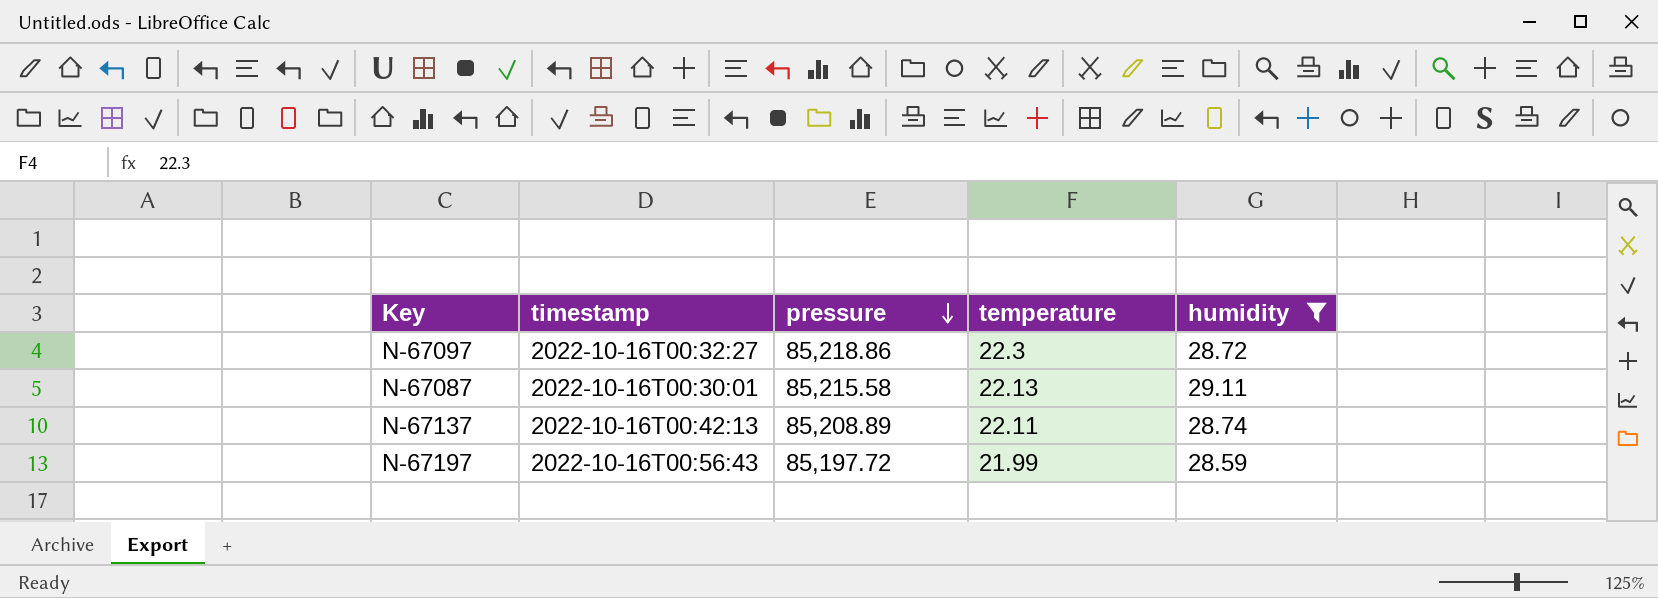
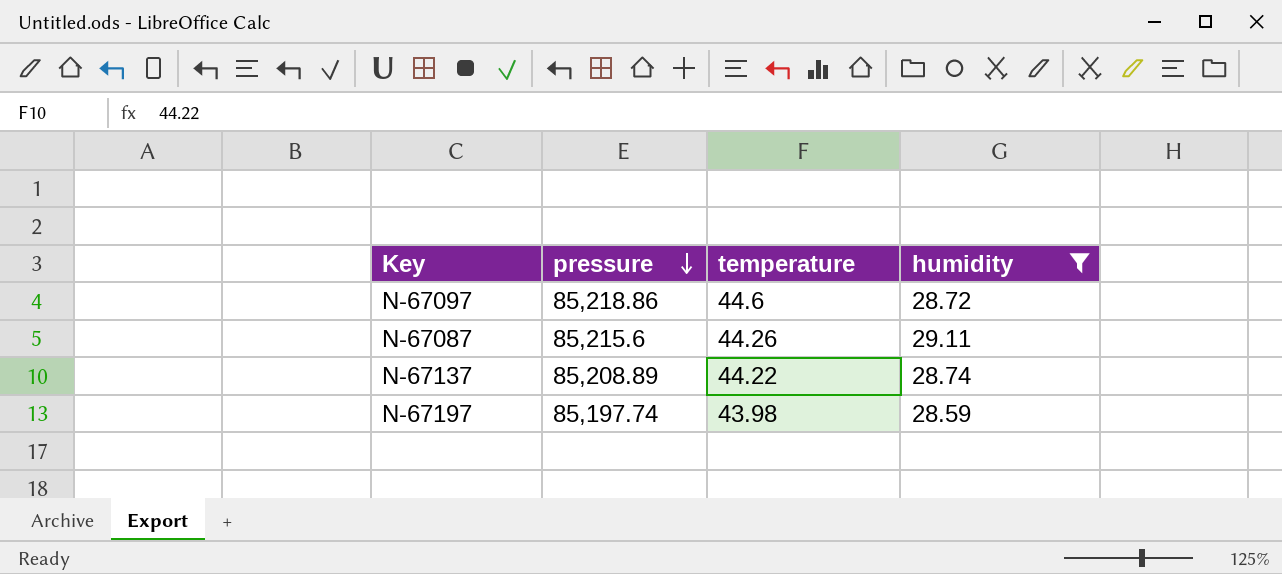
column timestamp | position: 2 -> none
N-67097 | temperature: 22.3 -> 44.6
N-67087 | pressure: 85,215.58 -> 85,215.6
N-67087 | temperature: 22.13 -> 44.26
N-67137 | temperature: 22.11 -> 44.22
N-67197 | pressure: 85,197.72 -> 85,197.74
N-67197 | temperature: 21.99 -> 43.98

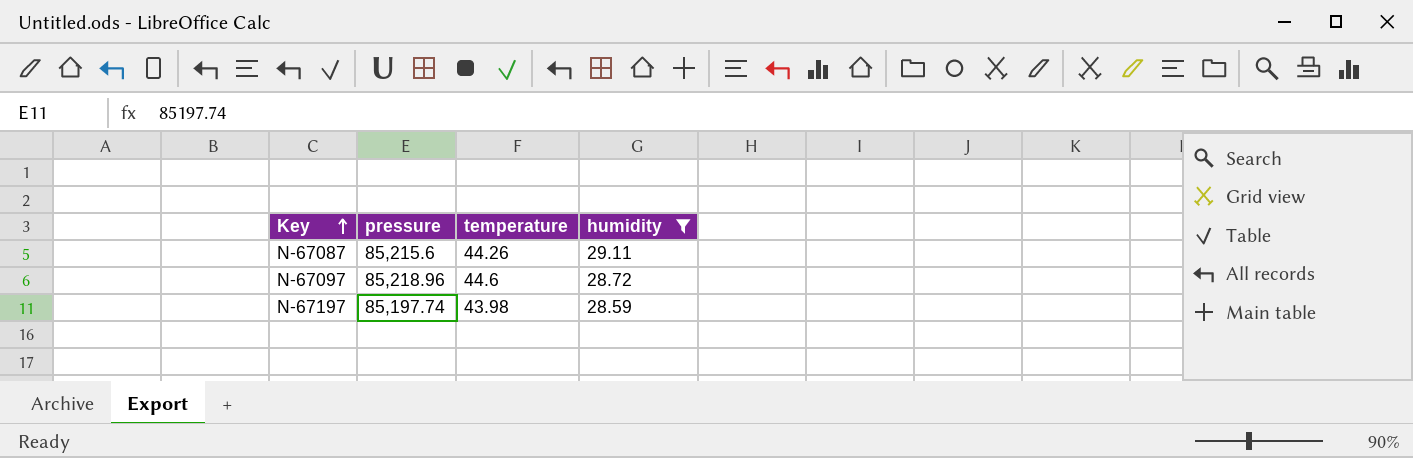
row order: pressure descending -> Key ascending
row N-67137: 85,208.89 | 44.22 | 28.74 -> none
N-67097 | pressure: 85,218.86 -> 85,218.96

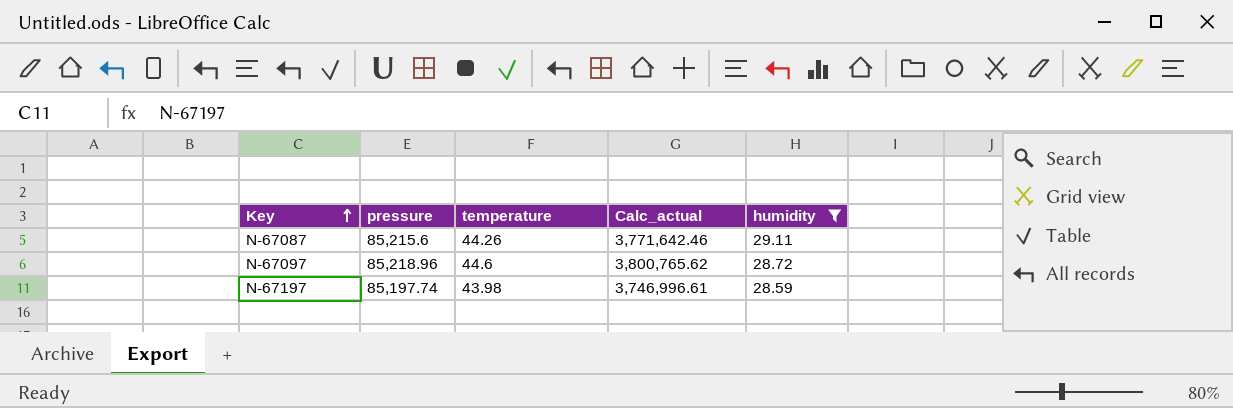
column Calc_actual | formula: none -> [pressure] * [temperature]

